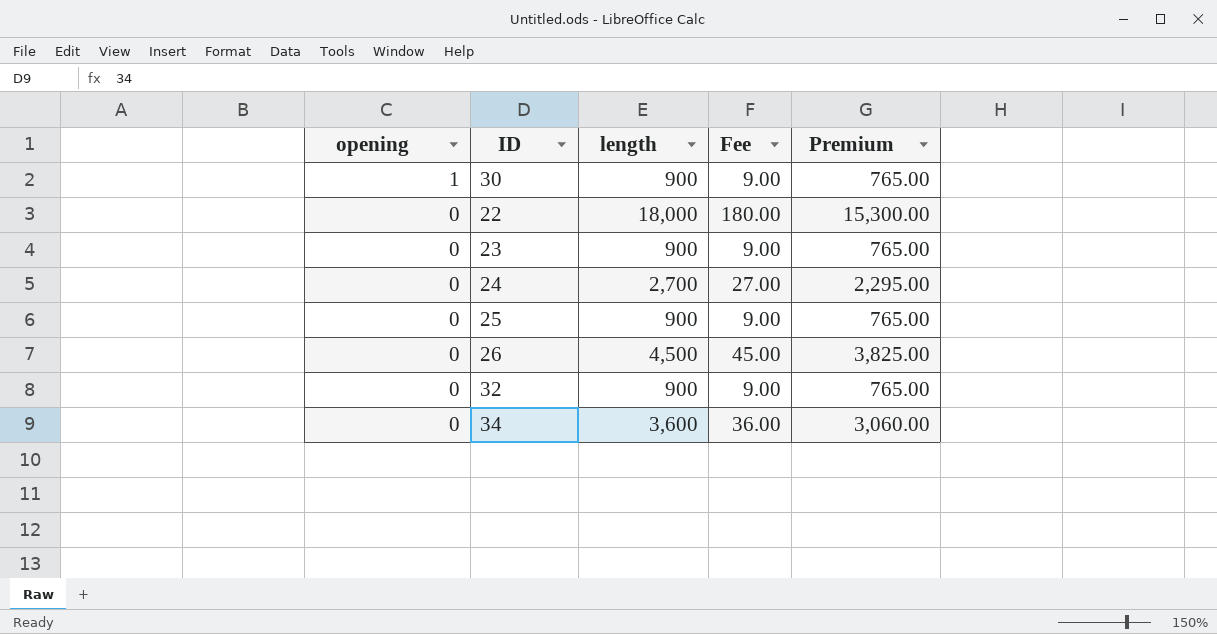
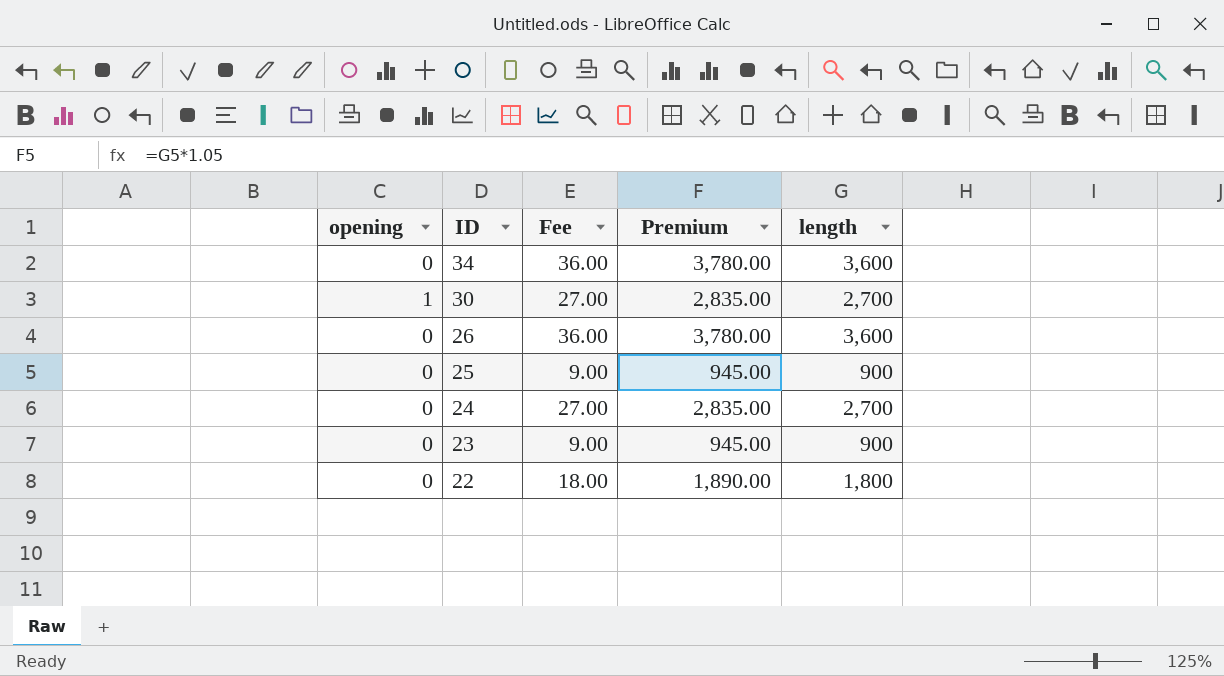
row order: opening descending -> ID descending
column Premium | formula: [length] * 0.85 -> [length] * 1.05
column length | position: 3 -> 5
row 32: 0 | 900 | 9.00 | 765.00 -> none
30 | Fee: 9.00 -> 27.00
30 | length: 900 -> 2,700
26 | Fee: 45.00 -> 36.00
26 | length: 4,500 -> 3,600
22 | Fee: 180.00 -> 18.00
22 | length: 18,000 -> 1,800

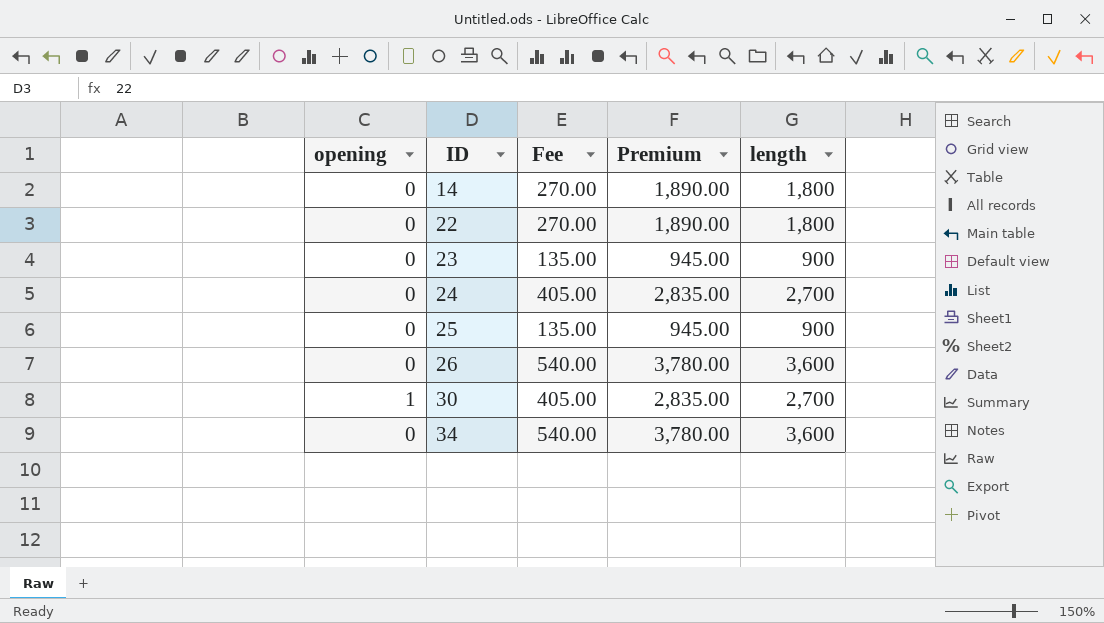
row order: ID descending -> ID ascending
column Fee | formula: [length] * 0.01 -> [length] * 0.15
row 14: none -> 0 | 270.00 | 1,890.00 | 1,800

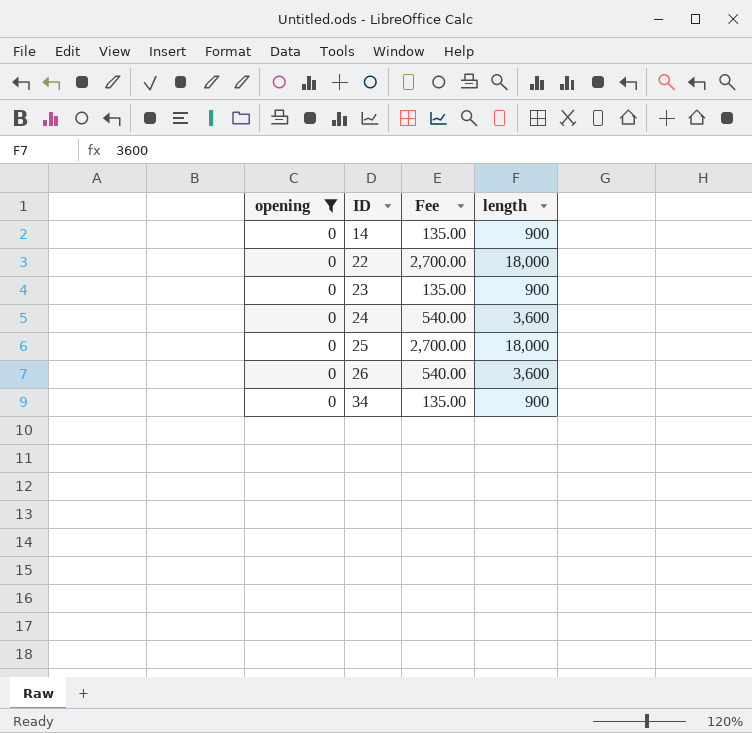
filter: none -> opening = 0
column Premium | formula: [length] * 1.05 -> none
14 | Fee: 270.00 -> 135.00
14 | length: 1,800 -> 900
22 | Fee: 270.00 -> 2,700.00
22 | length: 1,800 -> 18,000
24 | Fee: 405.00 -> 540.00
24 | length: 2,700 -> 3,600
25 | Fee: 135.00 -> 2,700.00
25 | length: 900 -> 18,000
34 | Fee: 540.00 -> 135.00
34 | length: 3,600 -> 900

